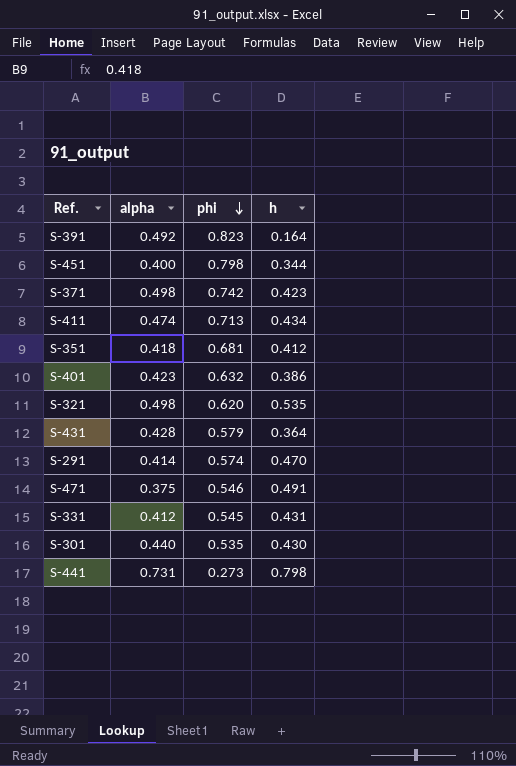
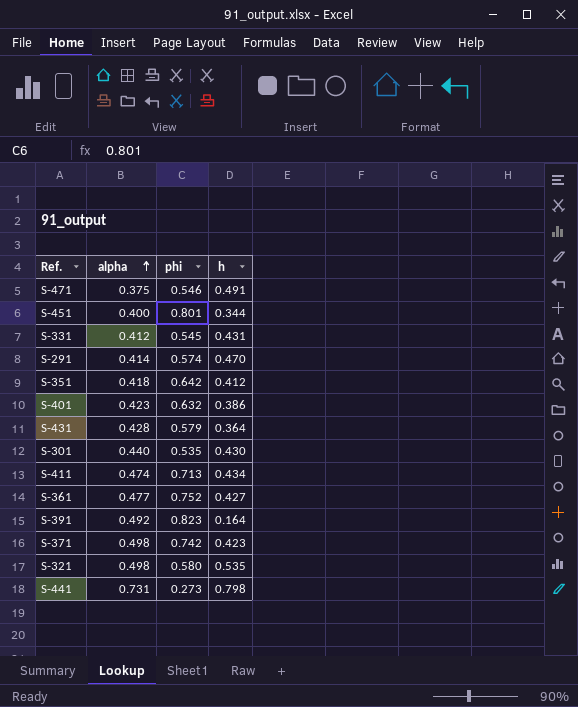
row order: phi descending -> alpha ascending
S-451 | phi: 0.798 -> 0.801
S-351 | phi: 0.681 -> 0.642
row S-361: none -> 0.477 | 0.752 | 0.427
S-321 | phi: 0.620 -> 0.580

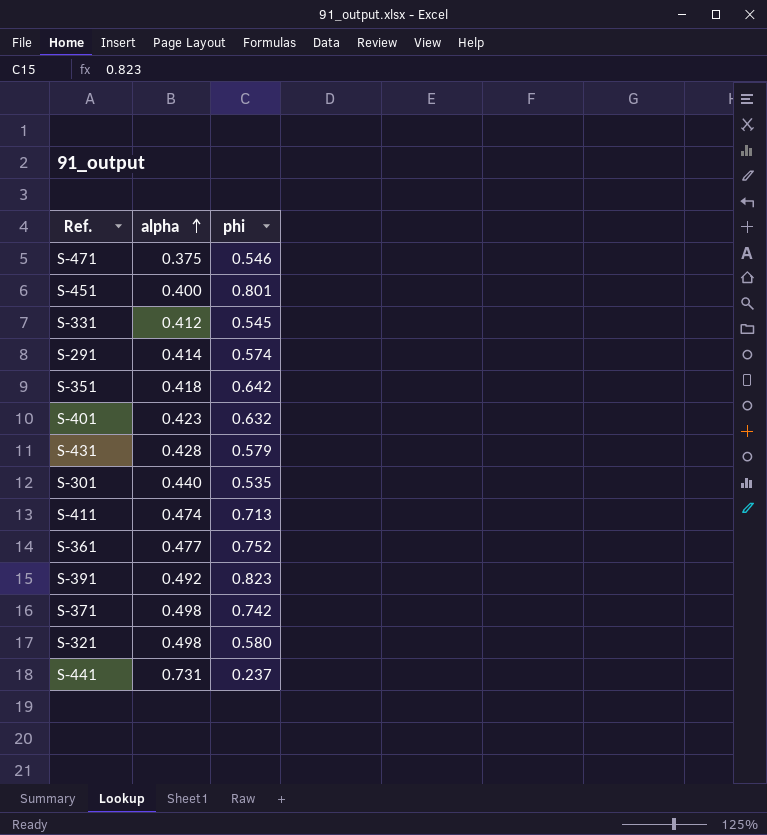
column h | position: 4 -> none
S-441 | phi: 0.273 -> 0.237

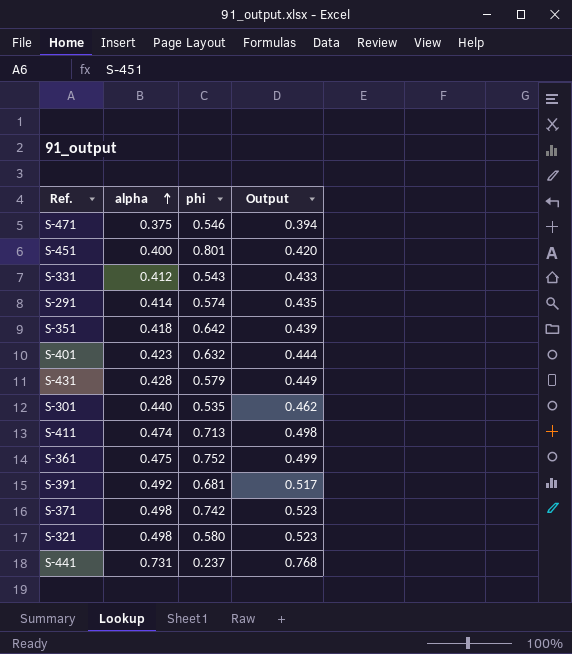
column Output | formula: none -> [alpha] * 1.05
S-331 | phi: 0.545 -> 0.543
S-361 | alpha: 0.477 -> 0.475
S-391 | phi: 0.823 -> 0.681

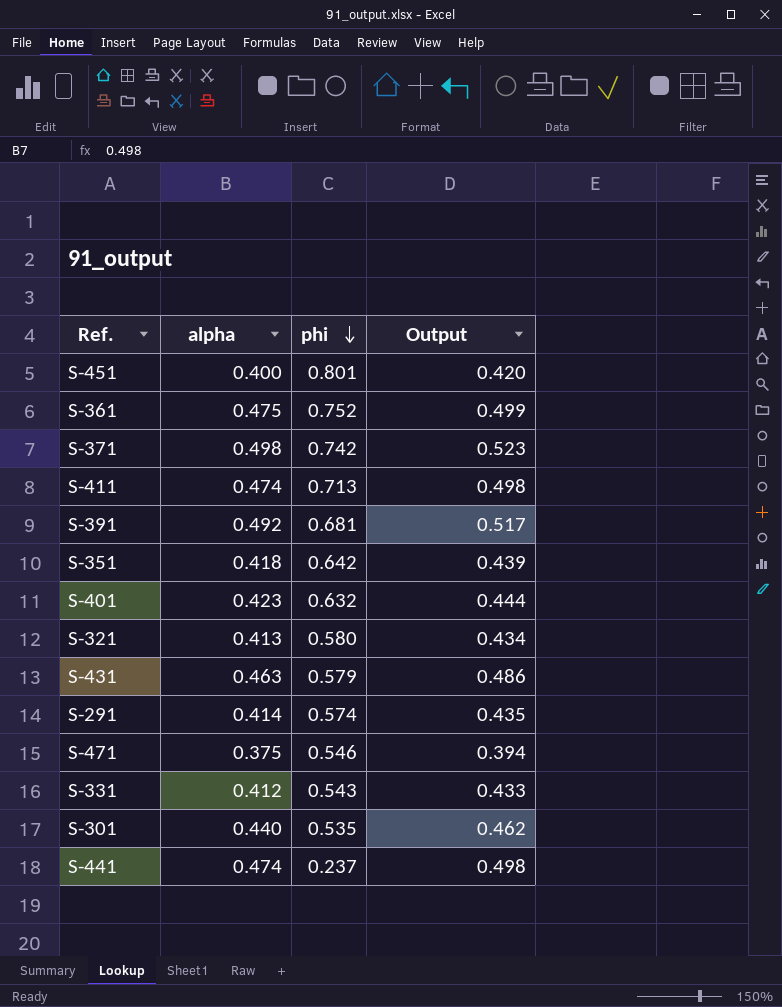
row order: alpha ascending -> phi descending
S-321 | alpha: 0.498 -> 0.413
S-321 | Output: 0.523 -> 0.434
S-431 | alpha: 0.428 -> 0.463
S-431 | Output: 0.449 -> 0.486
S-441 | alpha: 0.731 -> 0.474
S-441 | Output: 0.768 -> 0.498

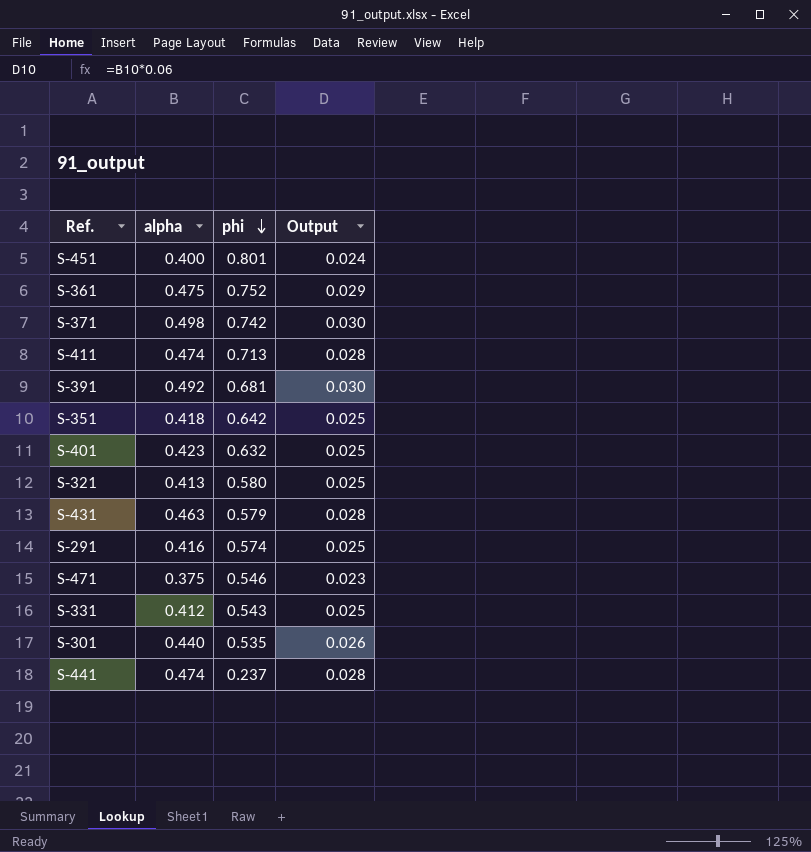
column Output | formula: [alpha] * 1.05 -> [alpha] * 0.06
S-291 | alpha: 0.414 -> 0.416

